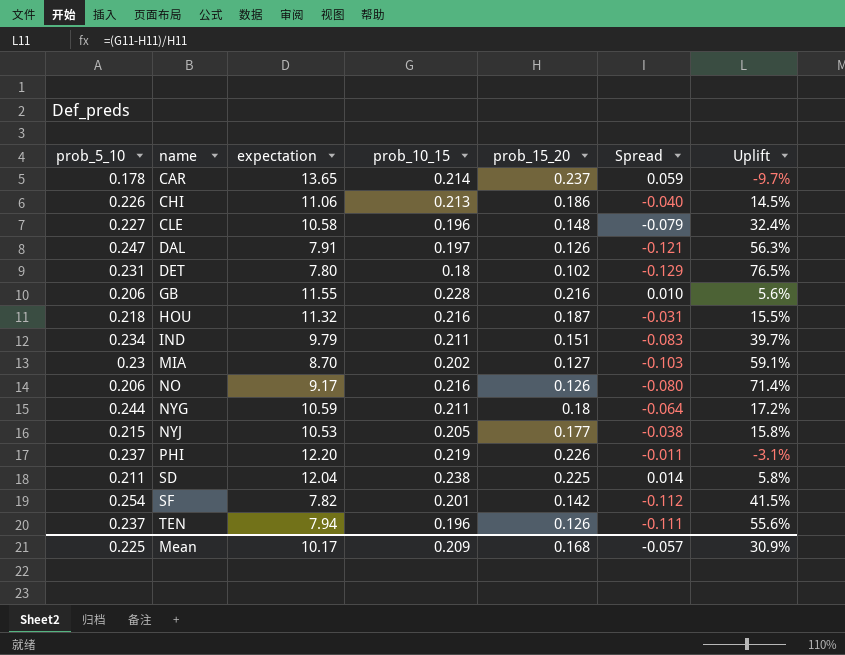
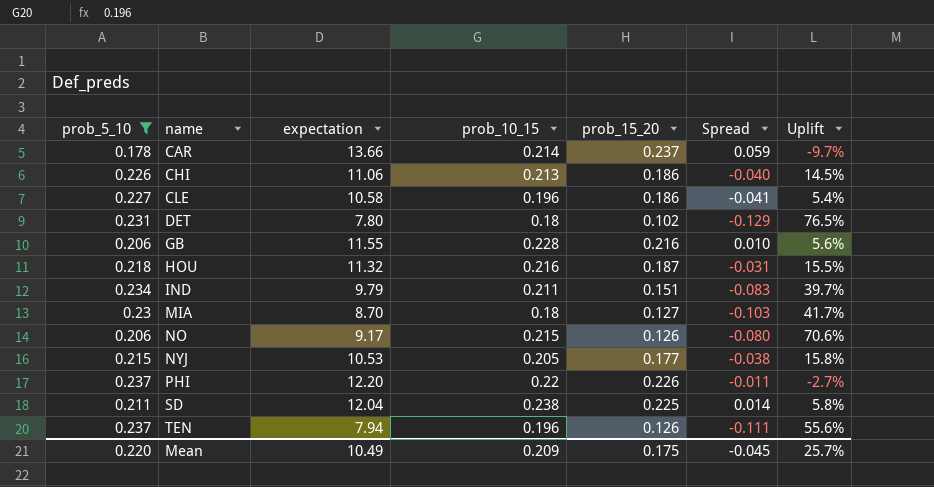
filter: none -> prob_5_10 <= 0.237
CAR | expectation: 13.65 -> 13.66
CLE | prob_15_20: 0.148 -> 0.186
CLE | Spread: -0.079 -> -0.041
CLE | Uplift: 32.4% -> 5.4%
MIA | prob_10_15: 0.202 -> 0.18
MIA | Uplift: 59.1% -> 41.7%
NO | prob_10_15: 0.216 -> 0.215
NO | Uplift: 71.4% -> 70.6%
PHI | prob_10_15: 0.219 -> 0.22
PHI | Uplift: -3.1% -> -2.7%
Mean | prob_5_10: 0.225 -> 0.220
Mean | expectation: 10.17 -> 10.49
Mean | prob_15_20: 0.168 -> 0.175
Mean | Spread: -0.057 -> -0.045
Mean | Uplift: 30.9% -> 25.7%

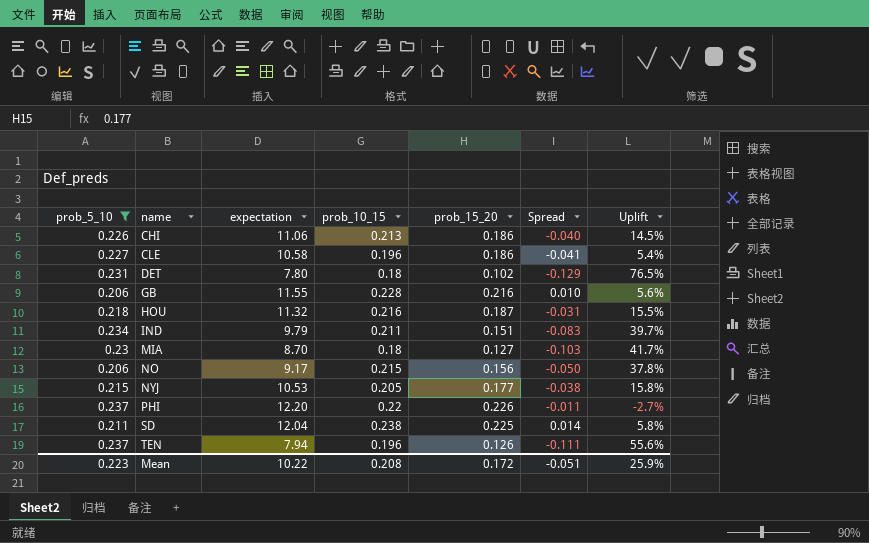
row CAR: 0.178 | 13.66 | 0.214 | 0.237 | 0.059 | -9.7% -> none
NO | prob_15_20: 0.126 -> 0.156
NO | Spread: -0.080 -> -0.050
NO | Uplift: 70.6% -> 37.8%
Mean | prob_5_10: 0.220 -> 0.223
Mean | expectation: 10.49 -> 10.22
Mean | prob_10_15: 0.209 -> 0.208
Mean | prob_15_20: 0.175 -> 0.172
Mean | Spread: -0.045 -> -0.051
Mean | Uplift: 25.7% -> 25.9%

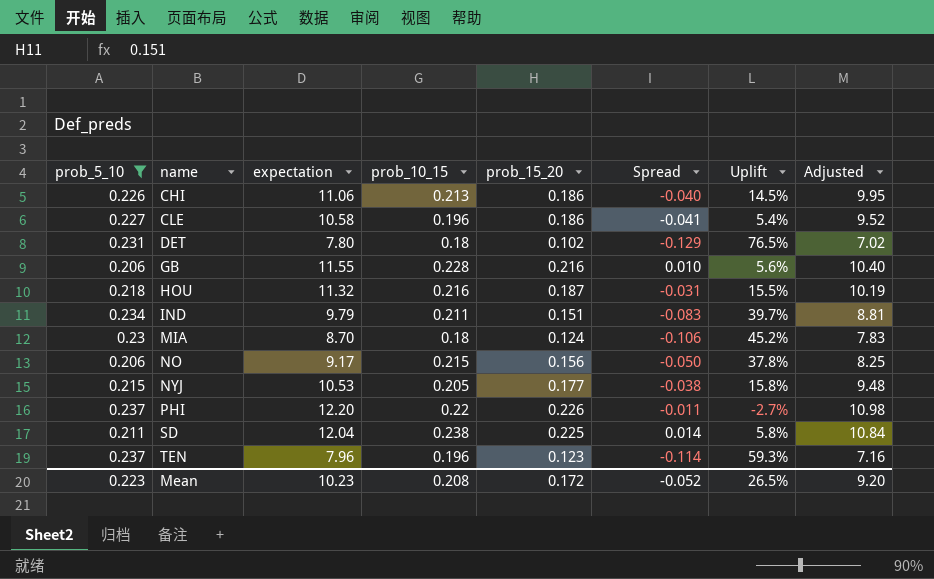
column Adjusted | formula: none -> [expectation] * 0.9
MIA | prob_15_20: 0.127 -> 0.124
MIA | Spread: -0.103 -> -0.106
MIA | Uplift: 41.7% -> 45.2%
TEN | expectation: 7.94 -> 7.96
TEN | prob_15_20: 0.126 -> 0.123
TEN | Spread: -0.111 -> -0.114
TEN | Uplift: 55.6% -> 59.3%
Mean | expectation: 10.22 -> 10.23
Mean | Spread: -0.051 -> -0.052
Mean | Uplift: 25.9% -> 26.5%

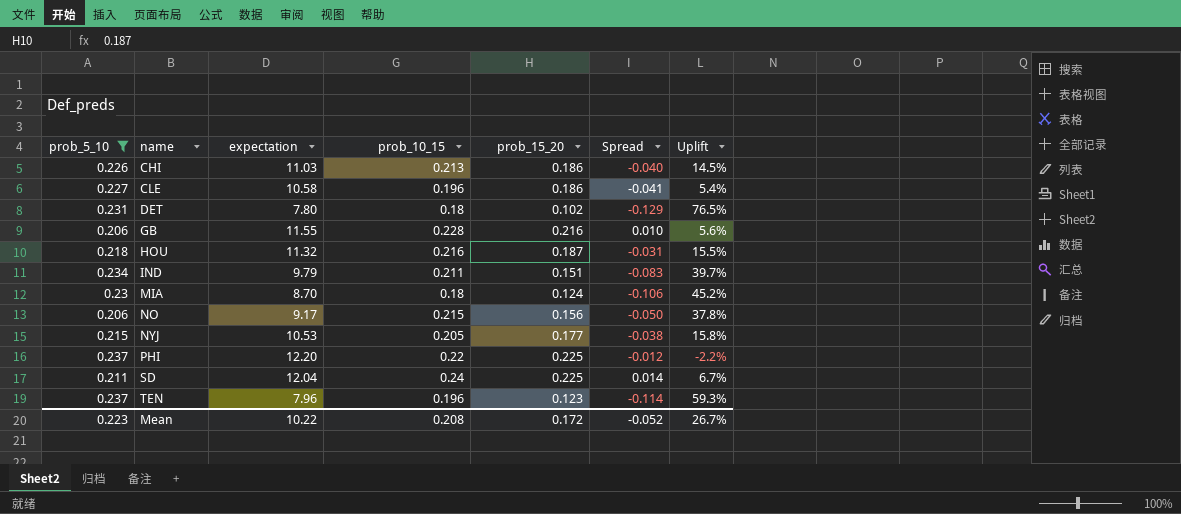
column Adjusted | formula: [expectation] * 0.9 -> none
CHI | expectation: 11.06 -> 11.03
PHI | prob_15_20: 0.226 -> 0.225
PHI | Spread: -0.011 -> -0.012
PHI | Uplift: -2.7% -> -2.2%
SD | prob_10_15: 0.238 -> 0.24
SD | Uplift: 5.8% -> 6.7%
Mean | expectation: 10.23 -> 10.22
Mean | Uplift: 26.5% -> 26.7%

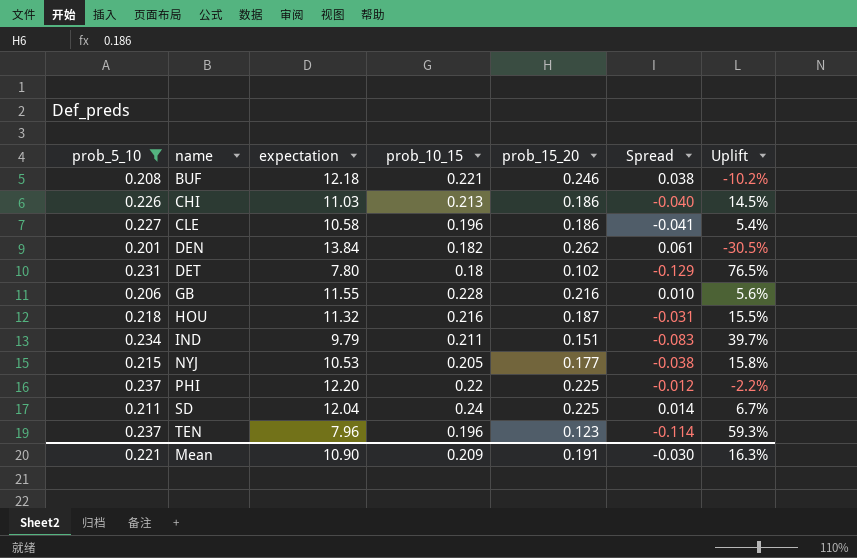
row MIA: 0.23 | 8.70 | 0.18 | 0.124 | -0.106 | 45.2% -> none
row NO: 0.206 | 9.17 | 0.215 | 0.156 | -0.050 | 37.8% -> none
row BUF: none -> 0.208 | 12.18 | 0.221 | 0.246 | 0.038 | -10.2%
row DEN: none -> 0.201 | 13.84 | 0.182 | 0.262 | 0.061 | -30.5%
Mean | prob_5_10: 0.223 -> 0.221
Mean | expectation: 10.22 -> 10.90
Mean | prob_10_15: 0.208 -> 0.209
Mean | prob_15_20: 0.172 -> 0.191
Mean | Spread: -0.052 -> -0.030
Mean | Uplift: 26.7% -> 16.3%

